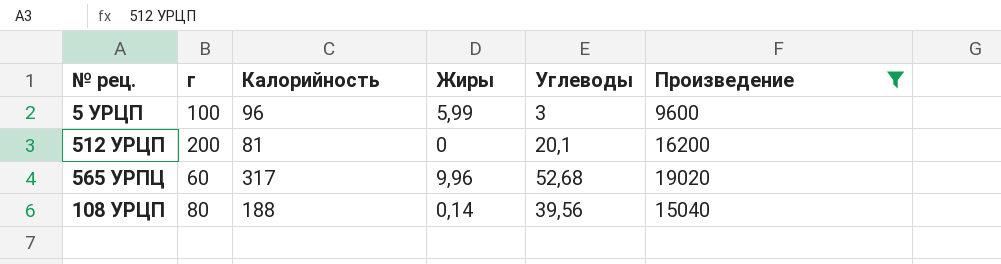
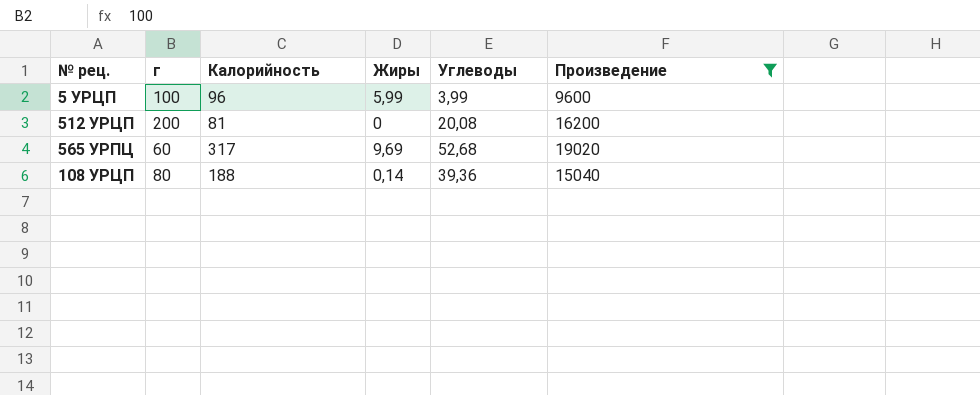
5 УРЦП | Углеводы: 3 -> 3,99
512 УРЦП | Углеводы: 20,1 -> 20,08
565 УРПЦ | Жиры: 9,96 -> 9,69
108 УРЦП | Углеводы: 39,56 -> 39,36

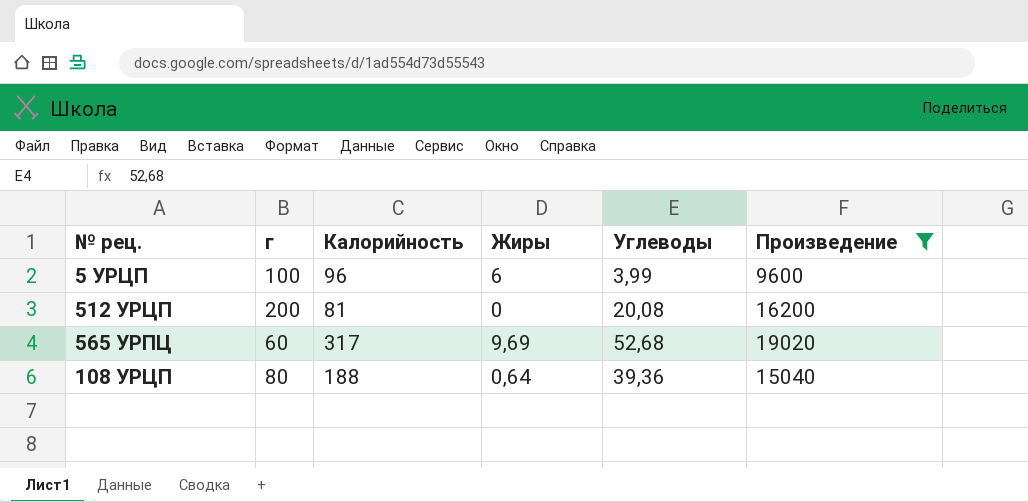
5 УРЦП | Жиры: 5,99 -> 6
108 УРЦП | Жиры: 0,14 -> 0,64

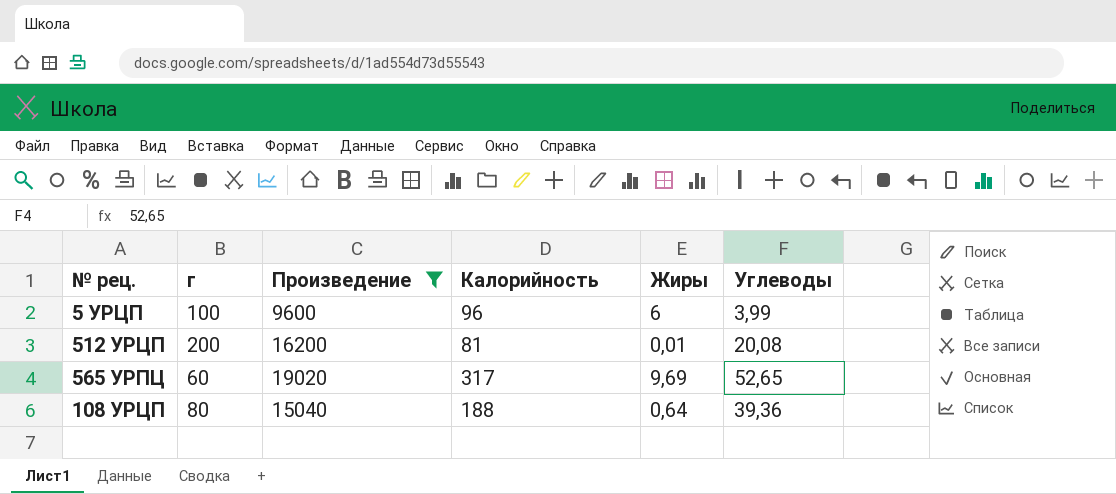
column Произведение | position: 6 -> 3
512 УРЦП | Жиры: 0 -> 0,01
565 УРПЦ | Углеводы: 52,68 -> 52,65

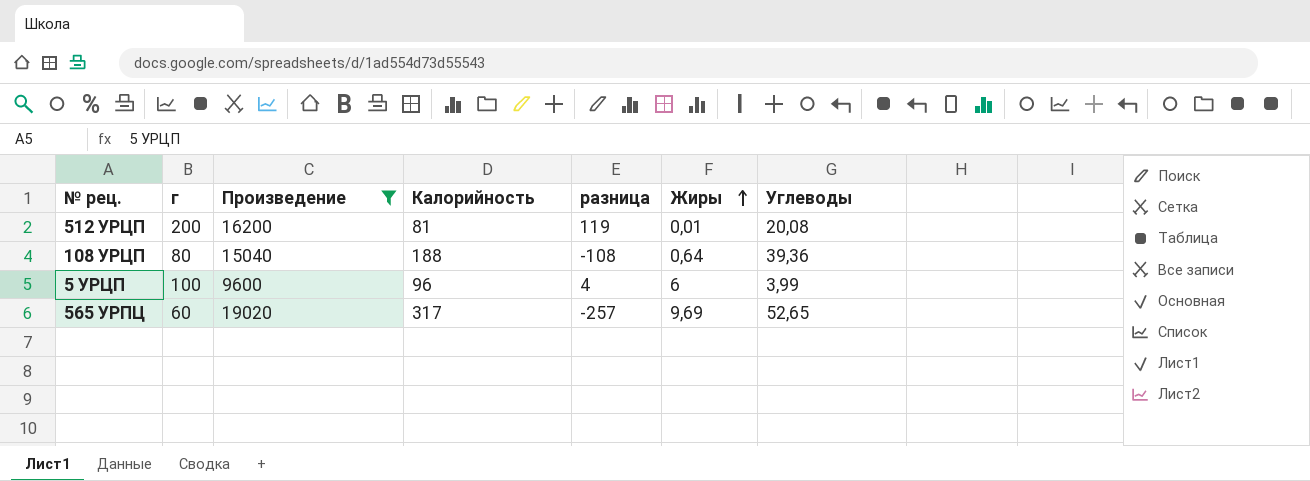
row order: none -> Жиры ascending
column разница | formula: none -> [г] - [Калорийность]

